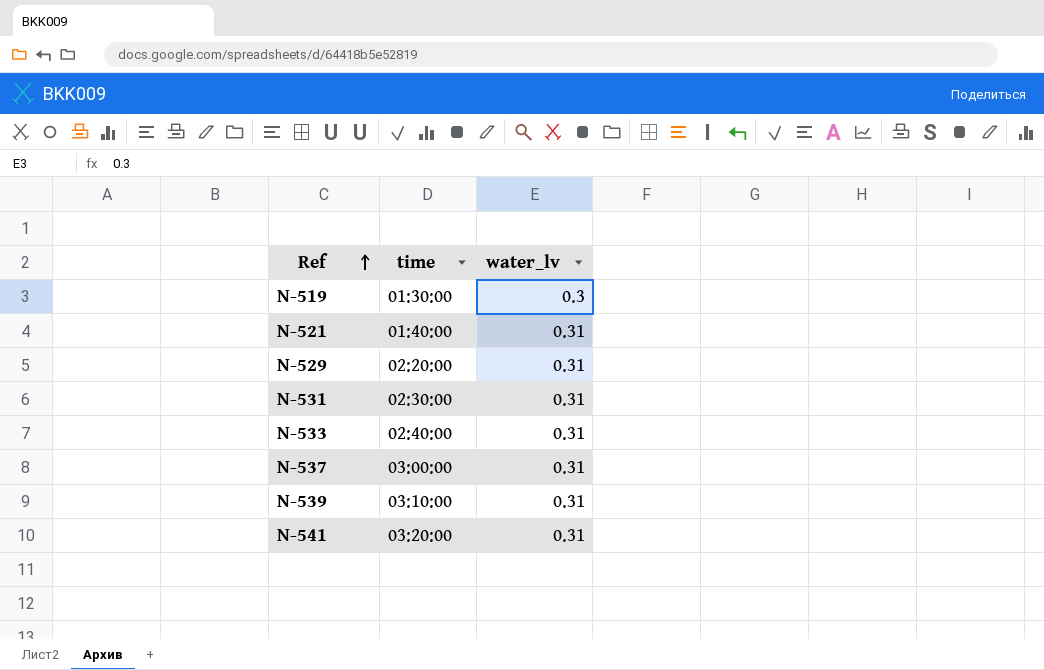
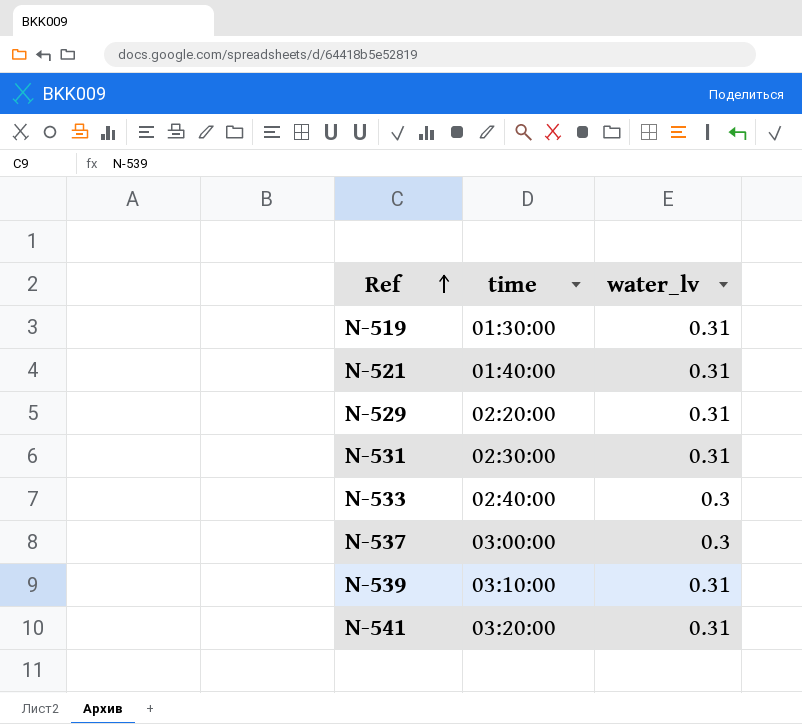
N-519 | water_lv: 0.3 -> 0.31
N-533 | water_lv: 0.31 -> 0.3
N-537 | water_lv: 0.31 -> 0.3

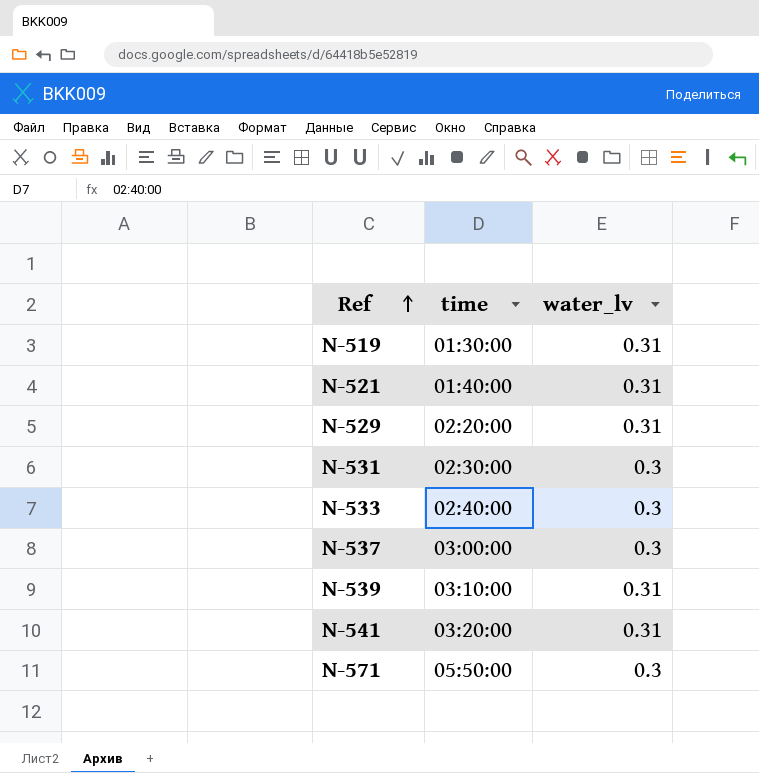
N-531 | water_lv: 0.31 -> 0.3
row N-571: none -> 05:50:00 | 0.3

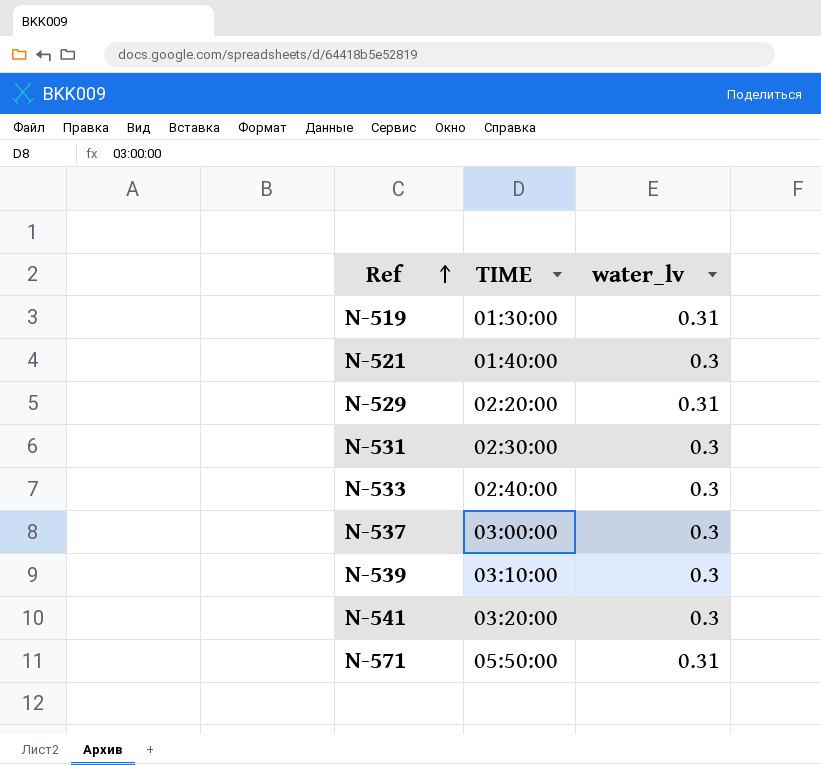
column name: time -> TIME
N-521 | water_lv: 0.31 -> 0.3
N-539 | water_lv: 0.31 -> 0.3
N-541 | water_lv: 0.31 -> 0.3
N-571 | water_lv: 0.3 -> 0.31

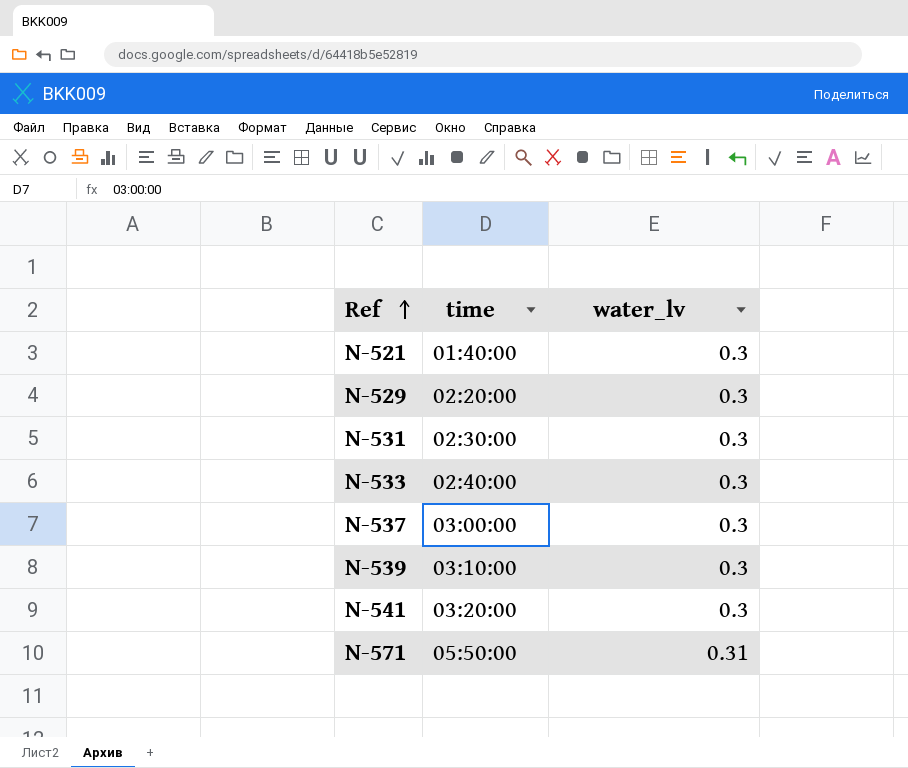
column name: TIME -> time
row N-519: 01:30:00 | 0.31 -> none
N-529 | water_lv: 0.31 -> 0.3

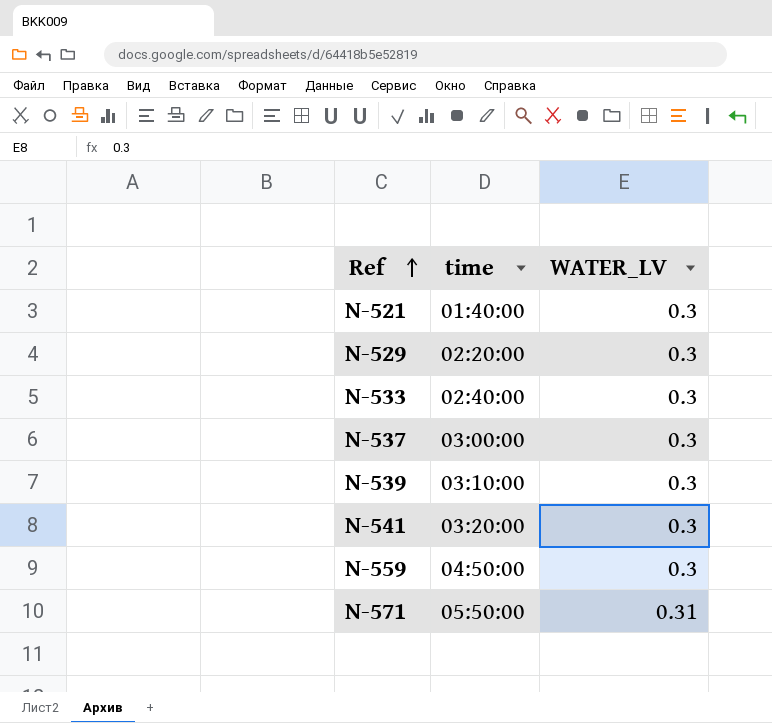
column name: water_lv -> WATER_LV
row N-531: 02:30:00 | 0.3 -> none
row N-559: none -> 04:50:00 | 0.3

